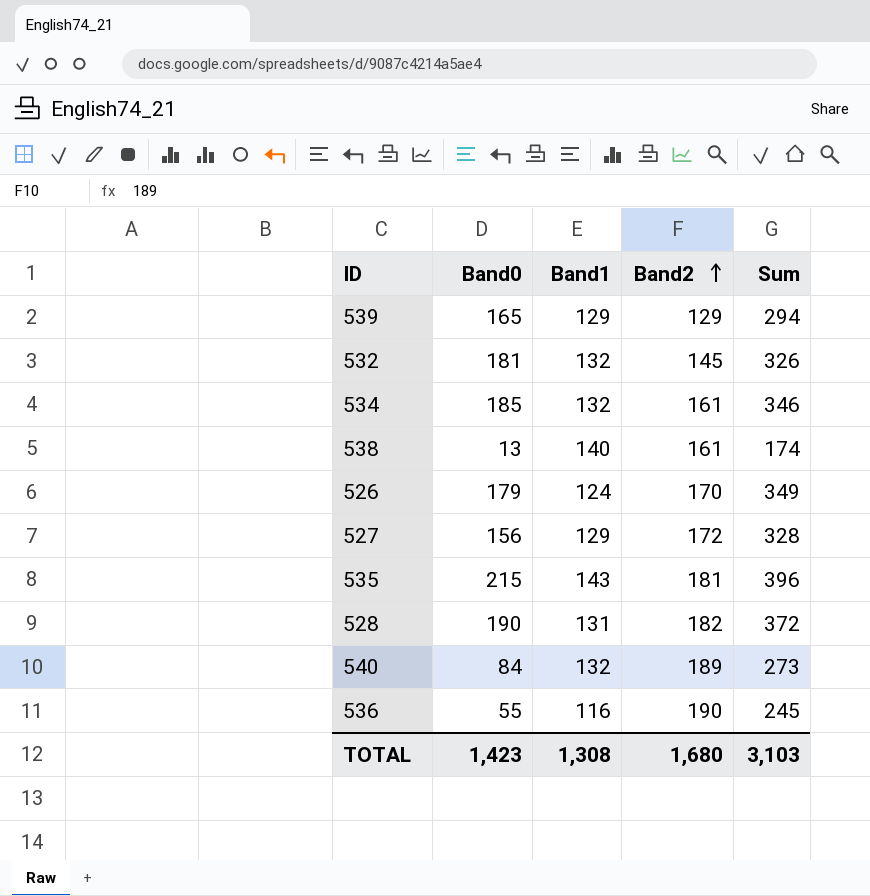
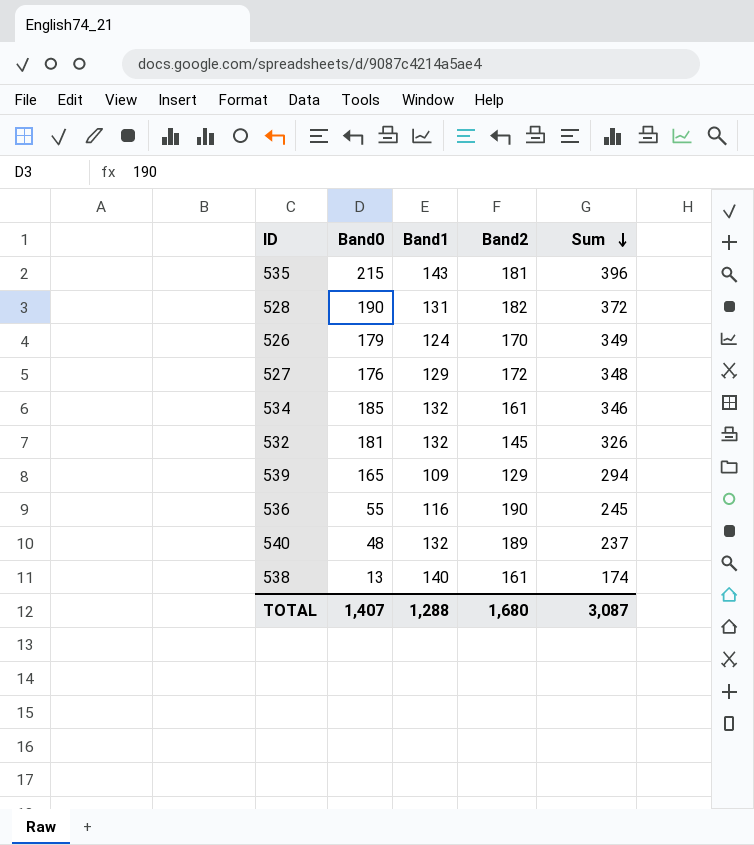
row order: Band2 ascending -> Sum descending
527 | Band0: 156 -> 176
527 | Sum: 328 -> 348
539 | Band1: 129 -> 109
540 | Band0: 84 -> 48
540 | Sum: 273 -> 237
TOTAL | Band0: 1,423 -> 1,407
TOTAL | Band1: 1,308 -> 1,288
TOTAL | Sum: 3,103 -> 3,087

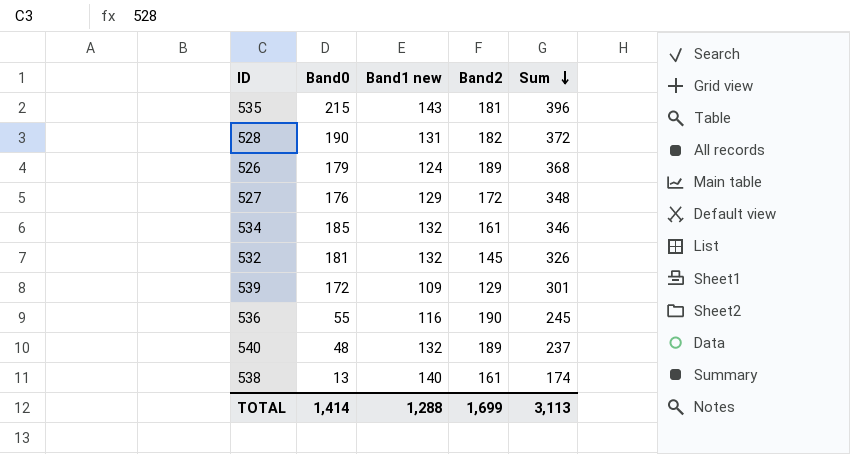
column name: Band1 -> Band1 new
526 | Band2: 170 -> 189
526 | Sum: 349 -> 368
539 | Band0: 165 -> 172
539 | Sum: 294 -> 301
TOTAL | Band0: 1,407 -> 1,414
TOTAL | Band2: 1,680 -> 1,699
TOTAL | Sum: 3,087 -> 3,113

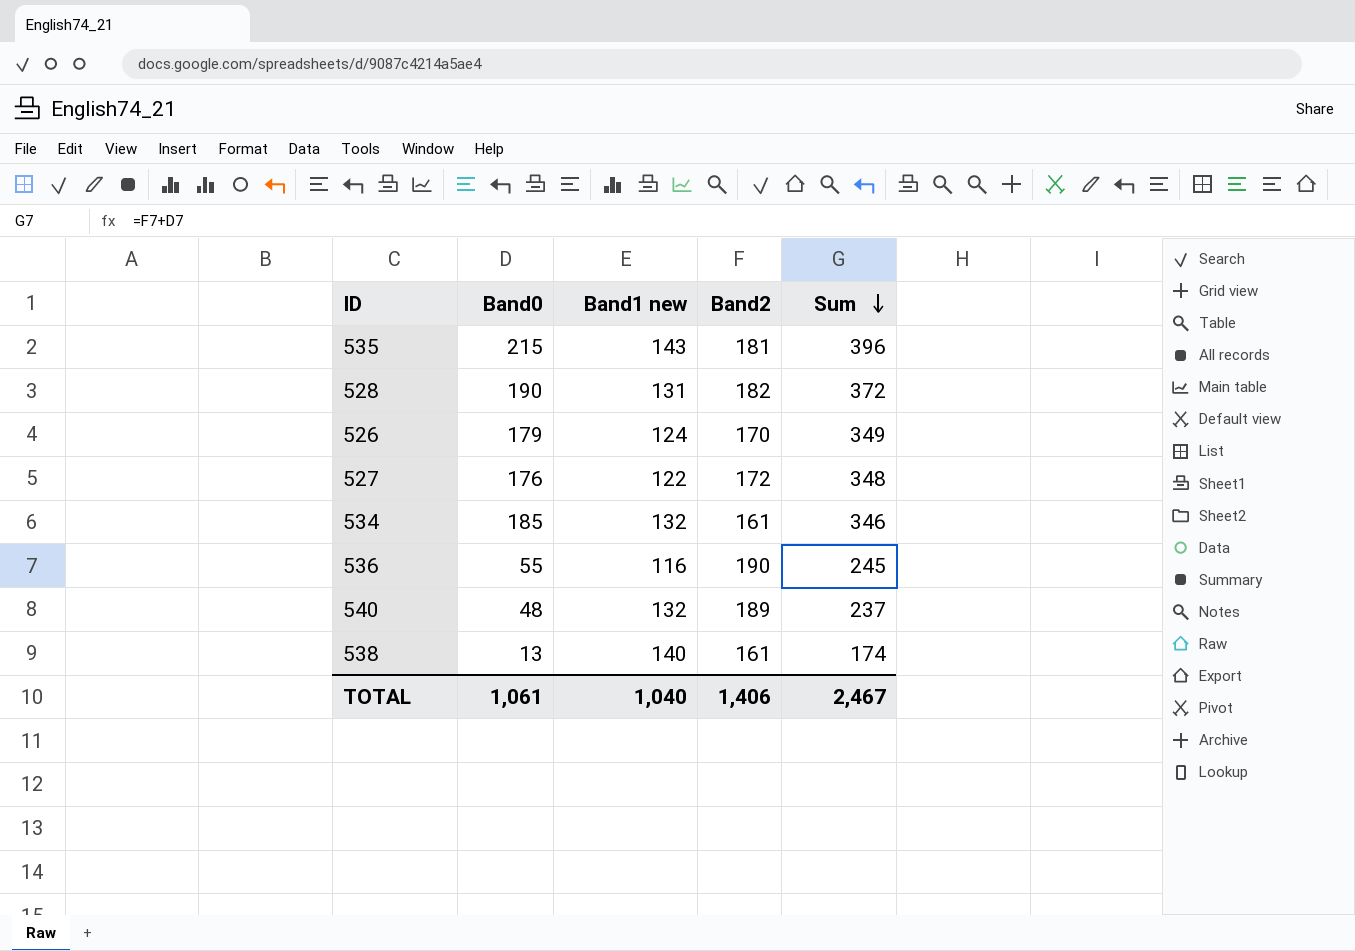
row 532: 181 | 132 | 145 | 326 -> none
row 539: 172 | 109 | 129 | 301 -> none
526 | Band2: 189 -> 170
526 | Sum: 368 -> 349
527 | Band1 new: 129 -> 122
TOTAL | Band0: 1,414 -> 1,061
TOTAL | Band1 new: 1,288 -> 1,040
TOTAL | Band2: 1,699 -> 1,406
TOTAL | Sum: 3,113 -> 2,467

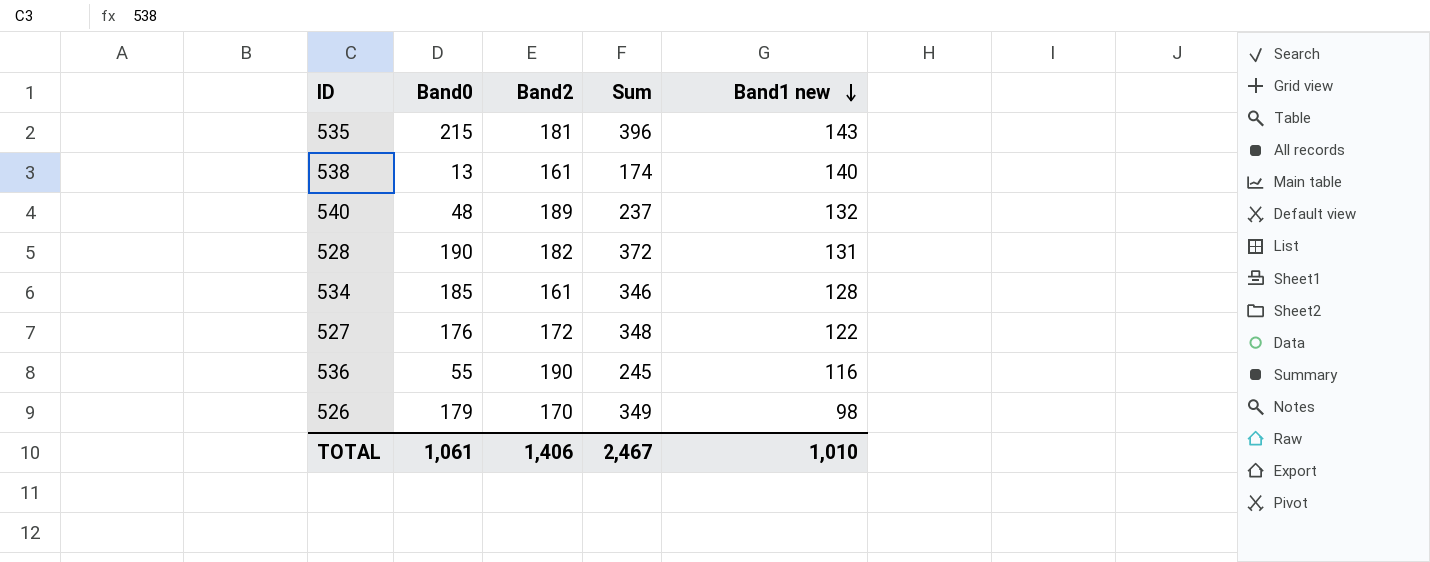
row order: Sum descending -> Band1 new descending
column Band1 new | position: 3 -> 5
534 | Band1 new: 132 -> 128
526 | Band1 new: 124 -> 98
TOTAL | Band1 new: 1,040 -> 1,010

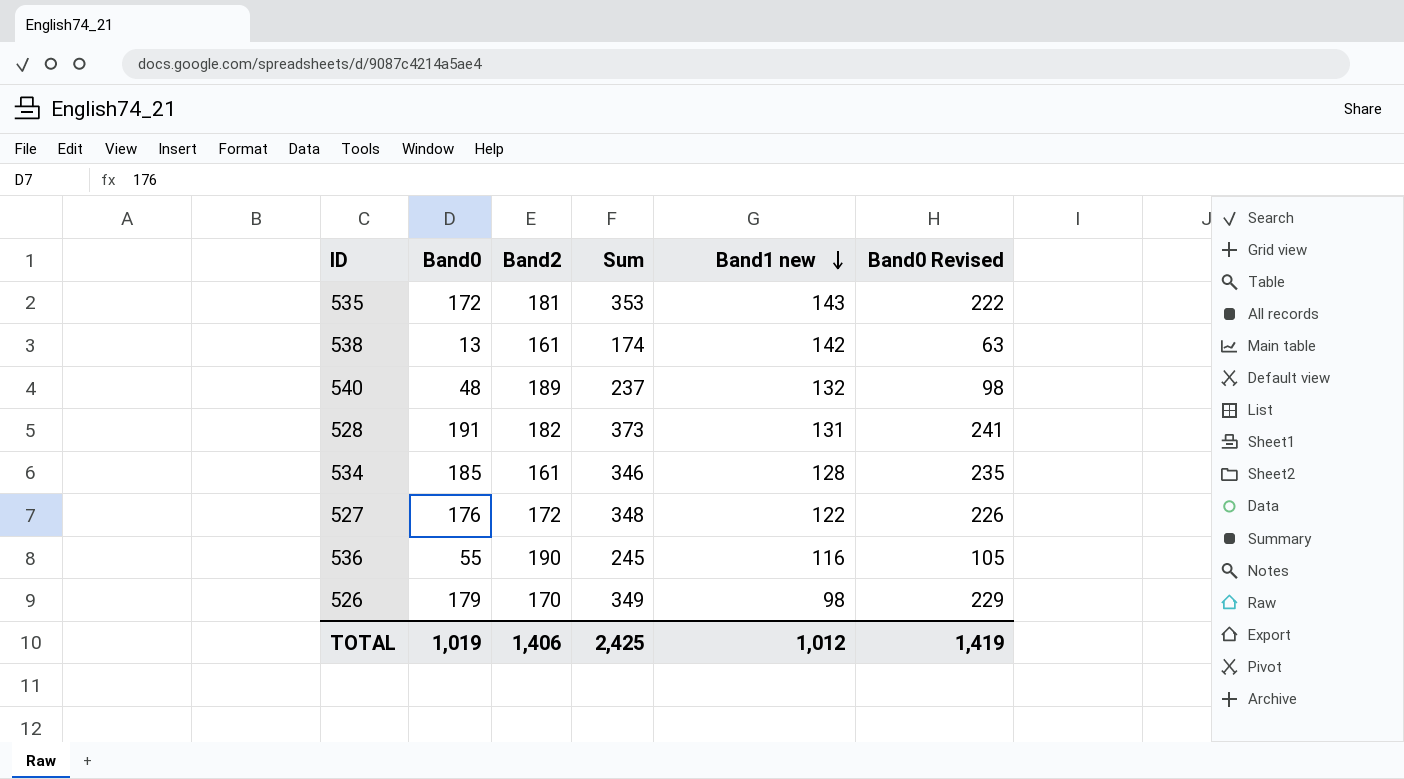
column Band0 Revised | formula: none -> [Band0] + 50
535 | Band0: 215 -> 172
535 | Sum: 396 -> 353
538 | Band1 new: 140 -> 142
528 | Band0: 190 -> 191
528 | Sum: 372 -> 373
TOTAL | Band0: 1,061 -> 1,019
TOTAL | Sum: 2,467 -> 2,425
TOTAL | Band1 new: 1,010 -> 1,012

